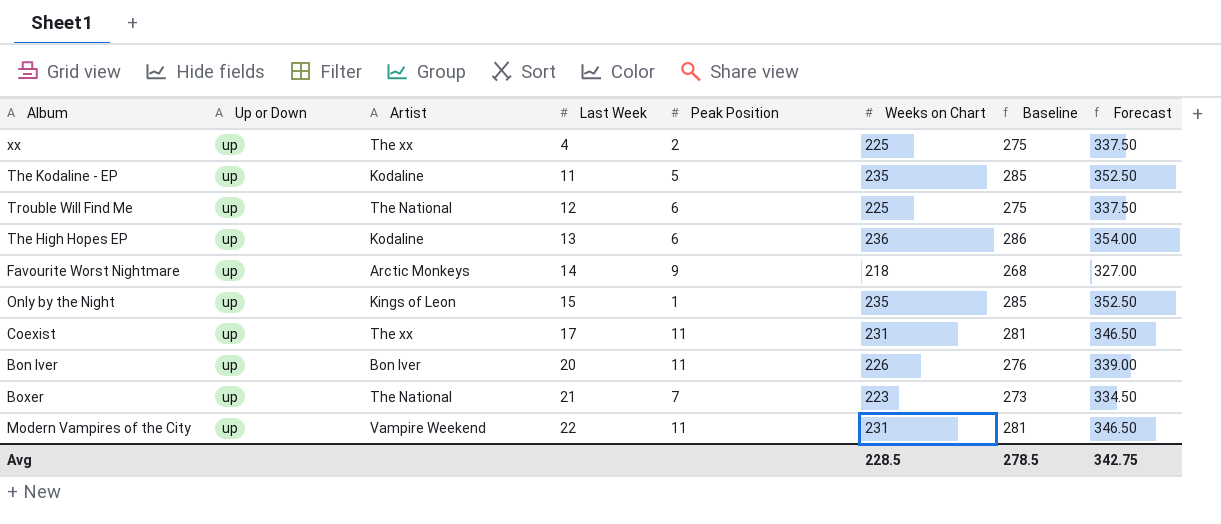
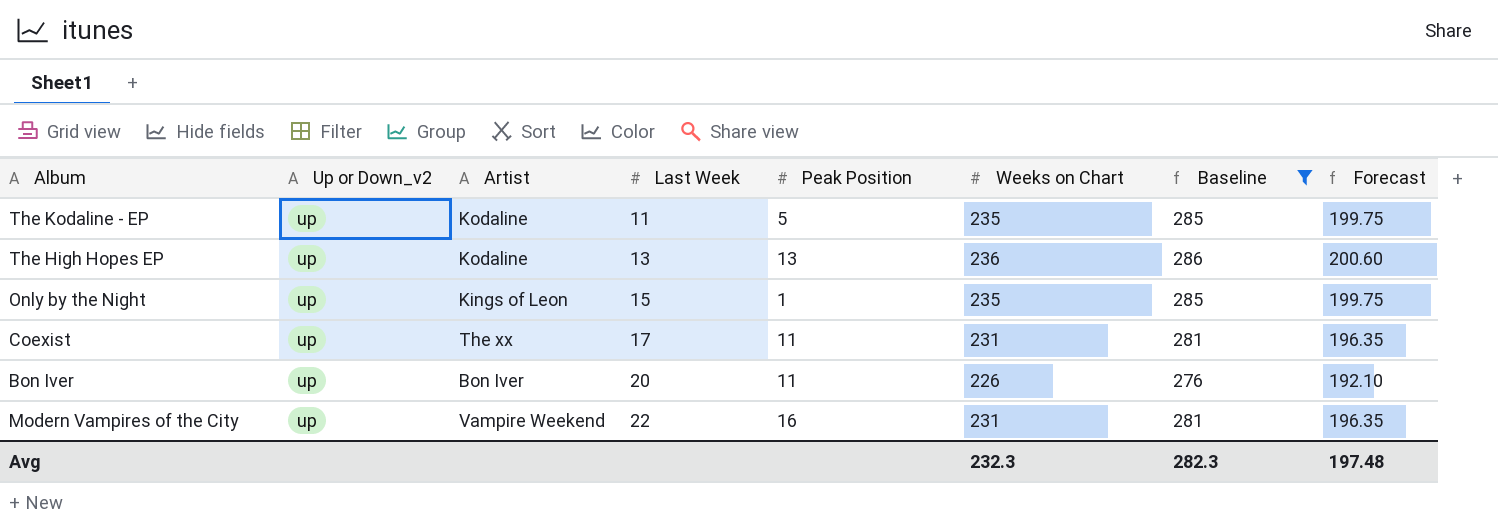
filter: none -> Baseline >= 276
column name: Up or Down -> Up or Down_v2
column Forecast | formula: [Weeks on Chart] * 1.5 -> [Weeks on Chart] * 0.85
The High Hopes EP | Peak Position: 6 -> 13
Modern Vampires of the City | Peak Position: 11 -> 16
Avg | Weeks on Chart: 228.5 -> 232.3
Avg | Baseline: 278.5 -> 282.3
Avg | Forecast: 342.75 -> 197.48

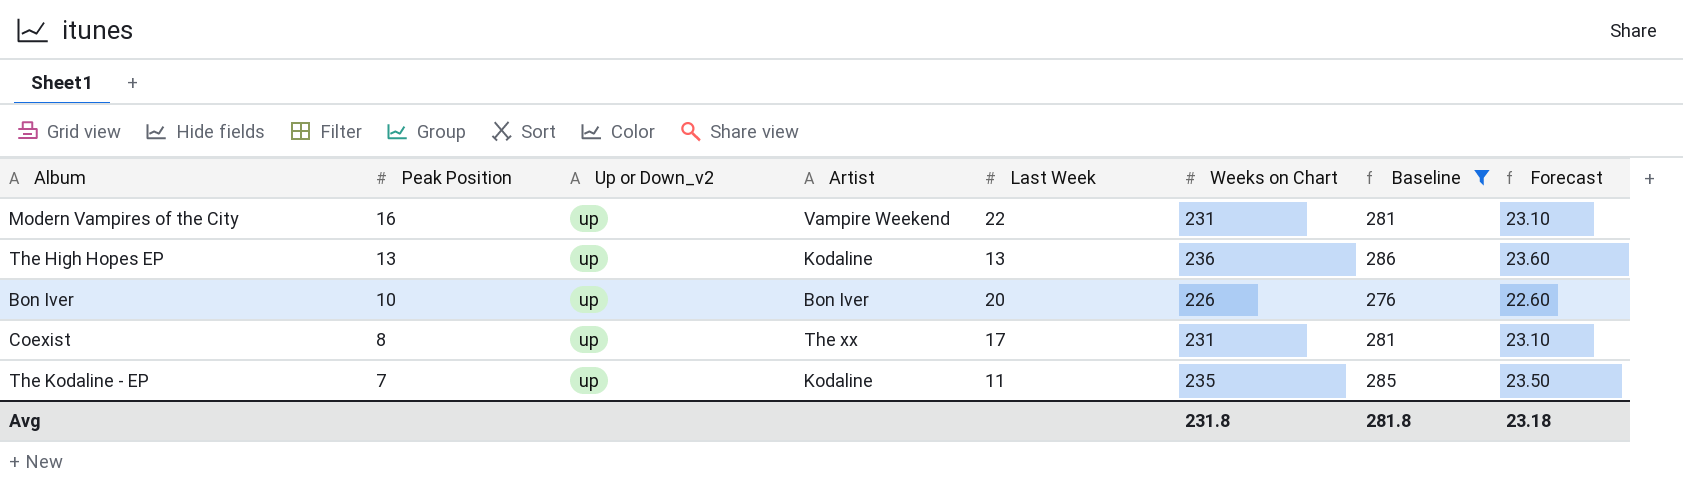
row order: Last Week ascending -> Peak Position descending
column Peak Position | position: 5 -> 2
column Forecast | formula: [Weeks on Chart] * 0.85 -> [Weeks on Chart] * 0.1
row Only by the Night: up | Kings of Leon | 15 | 1 | 235 | 285 | 199.75 -> none
Bon Iver | Peak Position: 11 -> 10
Coexist | Peak Position: 11 -> 8
The Kodaline - EP | Peak Position: 5 -> 7
Avg | Weeks on Chart: 232.3 -> 231.8
Avg | Baseline: 282.3 -> 281.8
Avg | Forecast: 197.48 -> 23.18

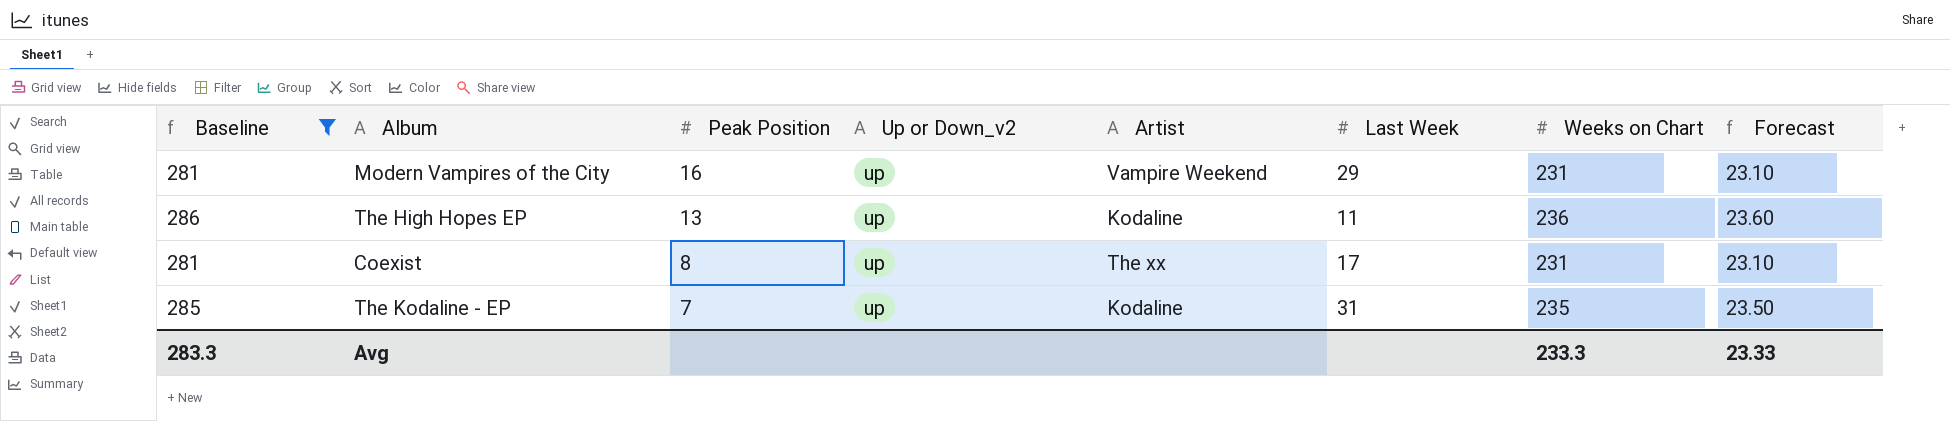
column Baseline | position: 7 -> 1
row Bon Iver: 10 | up | Bon Iver | 20 | 226 | 276 | 22.60 -> none
Modern Vampires of the City | Last Week: 22 -> 29
The High Hopes EP | Last Week: 13 -> 11
The Kodaline - EP | Last Week: 11 -> 31
Avg | Baseline: 281.8 -> 283.3
Avg | Weeks on Chart: 231.8 -> 233.3
Avg | Forecast: 23.18 -> 23.33

